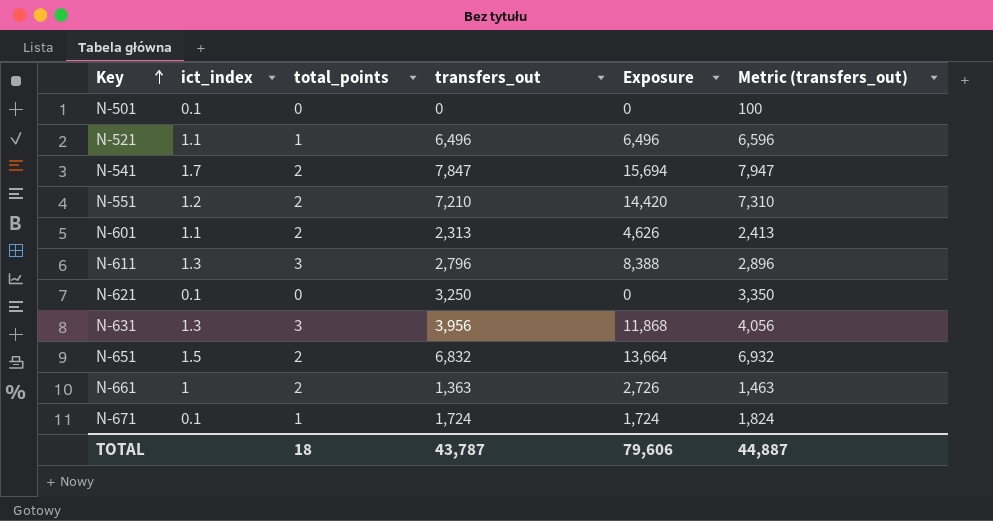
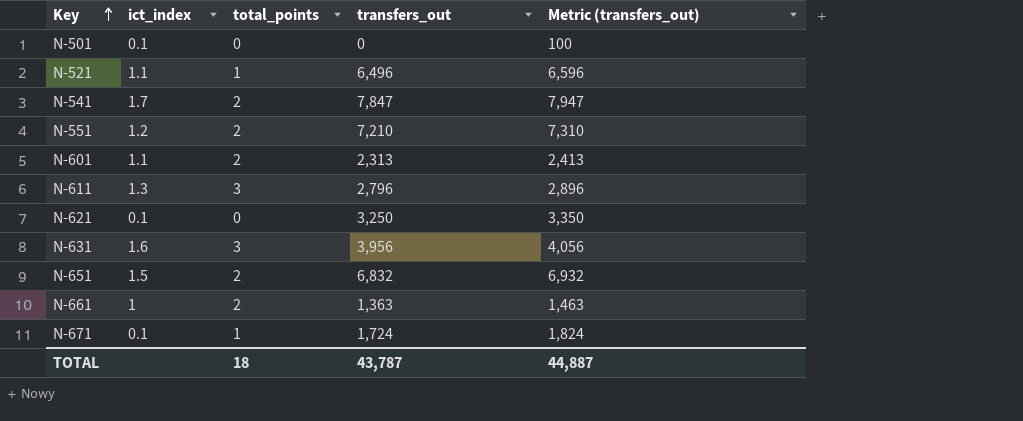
column Exposure | formula: [total_points] * [transfers_out] -> none
N-631 | ict_index: 1.3 -> 1.6

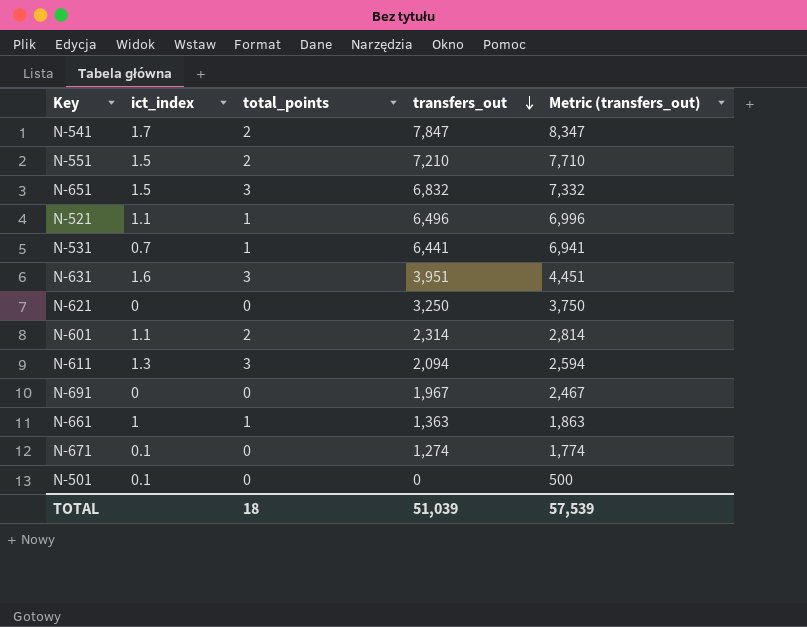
row order: Key ascending -> transfers_out descending
column Metric (transfers_out) | formula: [transfers_out] + 100 -> [transfers_out] + 500
N-551 | ict_index: 1.2 -> 1.5
N-651 | total_points: 2 -> 3
row N-531: none -> 0.7 | 1 | 6,441 | 6,941
N-631 | transfers_out: 3,956 -> 3,951
N-621 | ict_index: 0.1 -> 0
N-601 | transfers_out: 2,313 -> 2,314
N-611 | transfers_out: 2,796 -> 2,094
row N-691: none -> 0 | 0 | 1,967 | 2,467
N-661 | total_points: 2 -> 1
N-671 | total_points: 1 -> 0
N-671 | transfers_out: 1,724 -> 1,274
TOTAL | transfers_out: 43,787 -> 51,039
TOTAL | Metric (transfers_out): 44,887 -> 57,539

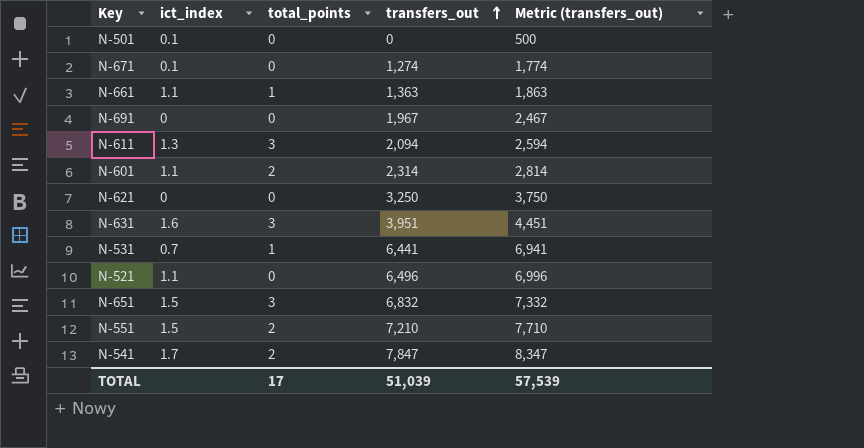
row order: transfers_out descending -> transfers_out ascending
N-661 | ict_index: 1 -> 1.1
N-521 | total_points: 1 -> 0
TOTAL | total_points: 18 -> 17

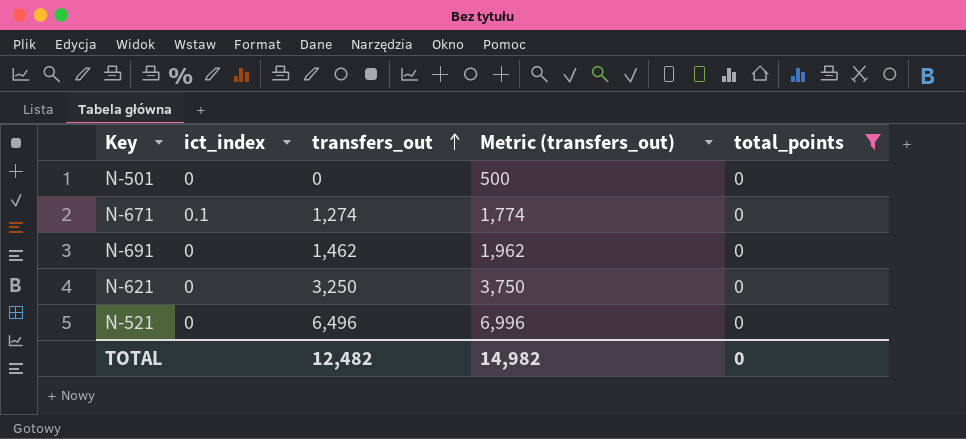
filter: none -> total_points = 0
column total_points | position: 3 -> 5
N-501 | ict_index: 0.1 -> 0
N-691 | transfers_out: 1,967 -> 1,462
N-691 | Metric (transfers_out): 2,467 -> 1,962
N-521 | ict_index: 1.1 -> 0
TOTAL | transfers_out: 51,039 -> 12,482
TOTAL | Metric (transfers_out): 57,539 -> 14,982
TOTAL | total_points: 17 -> 0

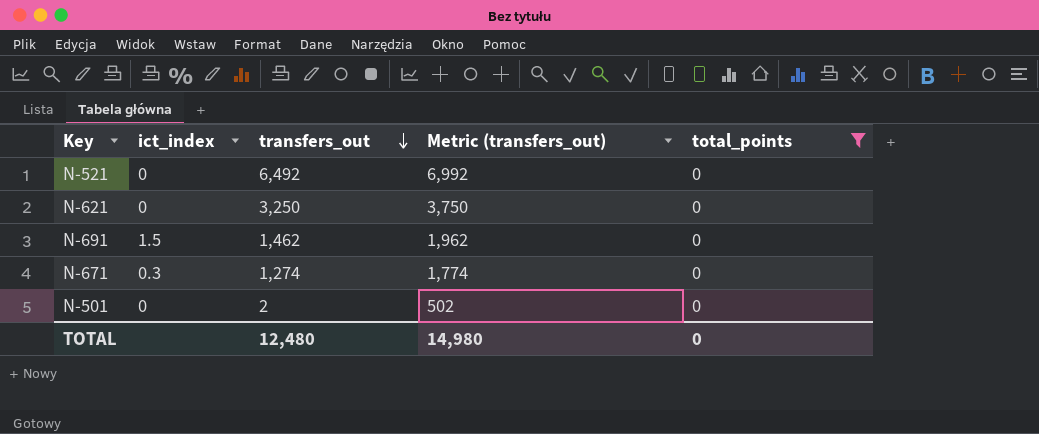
row order: transfers_out ascending -> transfers_out descending
N-521 | transfers_out: 6,496 -> 6,492
N-521 | Metric (transfers_out): 6,996 -> 6,992
N-691 | ict_index: 0 -> 1.5
N-671 | ict_index: 0.1 -> 0.3
N-501 | transfers_out: 0 -> 2
N-501 | Metric (transfers_out): 500 -> 502
TOTAL | transfers_out: 12,482 -> 12,480
TOTAL | Metric (transfers_out): 14,982 -> 14,980

